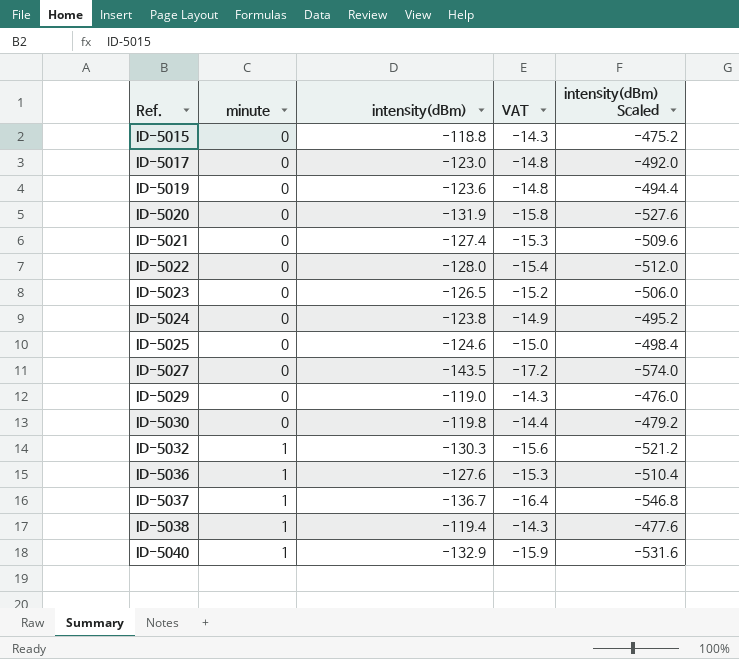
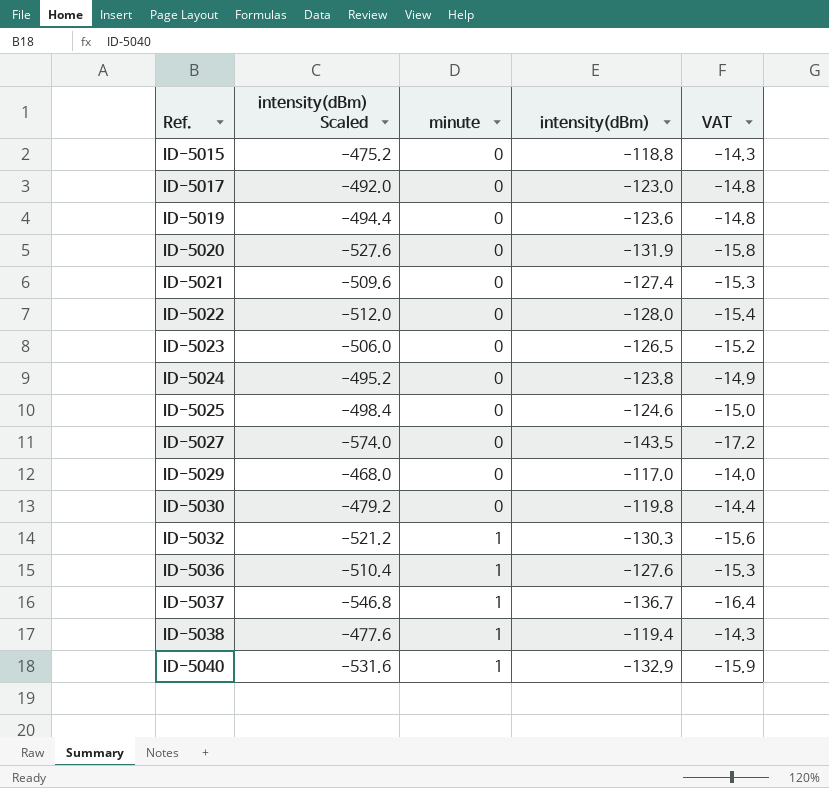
column intensity(dBm) Scaled | position: 5 -> 2
ID-5029 | intensity(dBm) Scaled: -476.0 -> -468.0
ID-5029 | intensity(dBm): -119.0 -> -117.0
ID-5029 | VAT: -14.3 -> -14.0

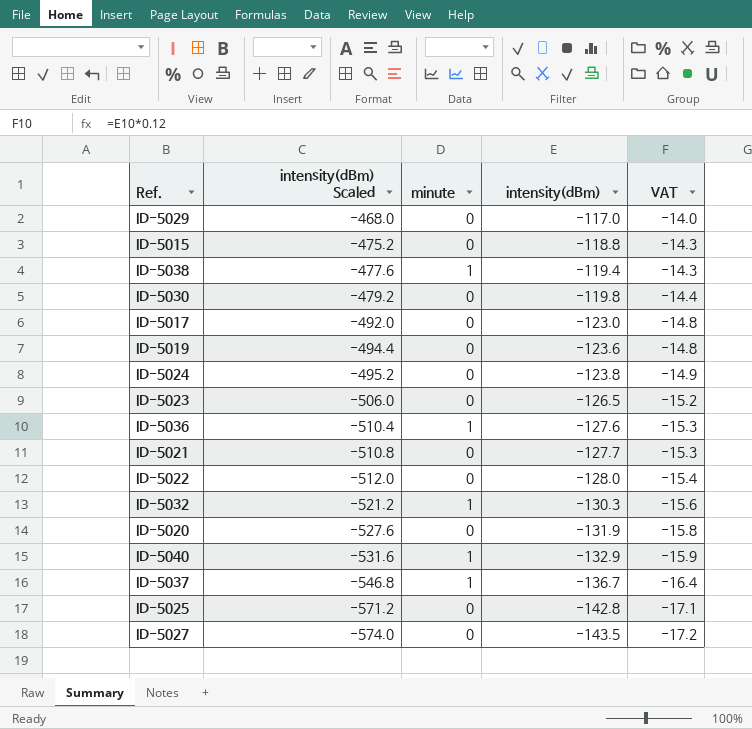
row order: Ref. ascending -> intensity(dBm) Scaled descending
ID-5021 | intensity(dBm) Scaled: -509.6 -> -510.8
ID-5021 | intensity(dBm): -127.4 -> -127.7
ID-5025 | intensity(dBm) Scaled: -498.4 -> -571.2
ID-5025 | intensity(dBm): -124.6 -> -142.8
ID-5025 | VAT: -15.0 -> -17.1

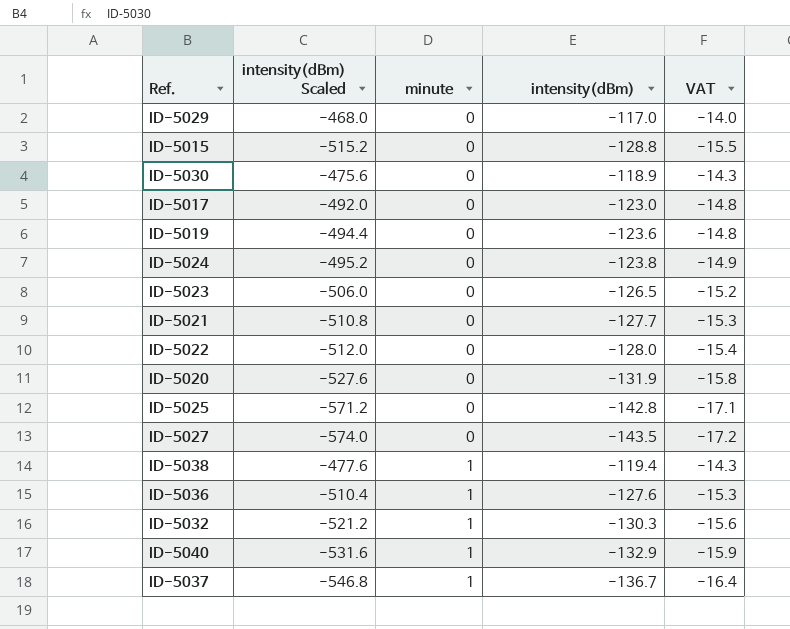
row order: intensity(dBm) Scaled descending -> minute ascending
ID-5015 | intensity(dBm) Scaled: -475.2 -> -515.2
ID-5015 | intensity(dBm): -118.8 -> -128.8
ID-5015 | VAT: -14.3 -> -15.5
ID-5030 | intensity(dBm) Scaled: -479.2 -> -475.6
ID-5030 | intensity(dBm): -119.8 -> -118.9
ID-5030 | VAT: -14.4 -> -14.3

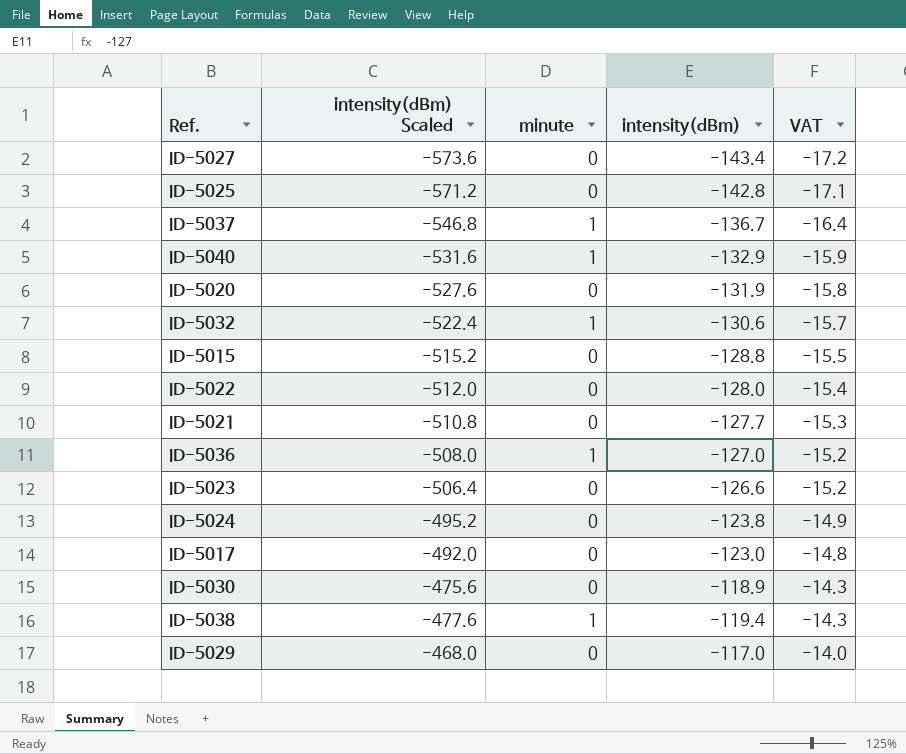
row order: minute ascending -> VAT ascending
row ID-5019: -494.4 | 0 | -123.6 | -14.8 -> none
ID-5027 | intensity(dBm) Scaled: -574.0 -> -573.6
ID-5027 | intensity(dBm): -143.5 -> -143.4
ID-5032 | intensity(dBm) Scaled: -521.2 -> -522.4
ID-5032 | intensity(dBm): -130.3 -> -130.6
ID-5032 | VAT: -15.6 -> -15.7
ID-5036 | intensity(dBm) Scaled: -510.4 -> -508.0
ID-5036 | intensity(dBm): -127.6 -> -127.0
ID-5036 | VAT: -15.3 -> -15.2
ID-5023 | intensity(dBm) Scaled: -506.0 -> -506.4
ID-5023 | intensity(dBm): -126.5 -> -126.6

